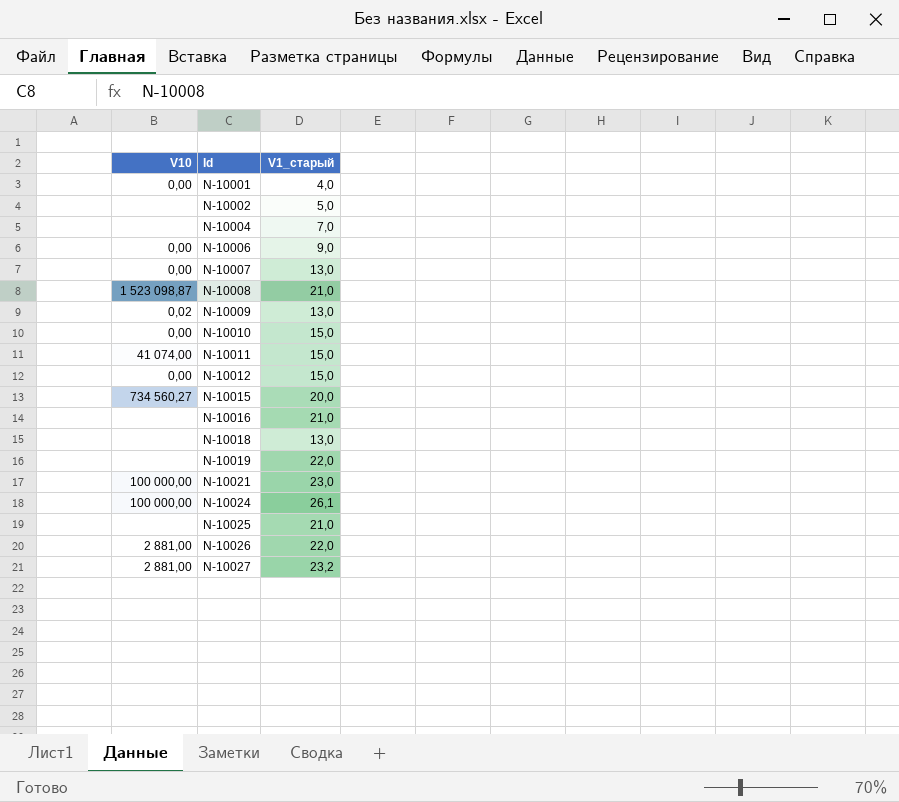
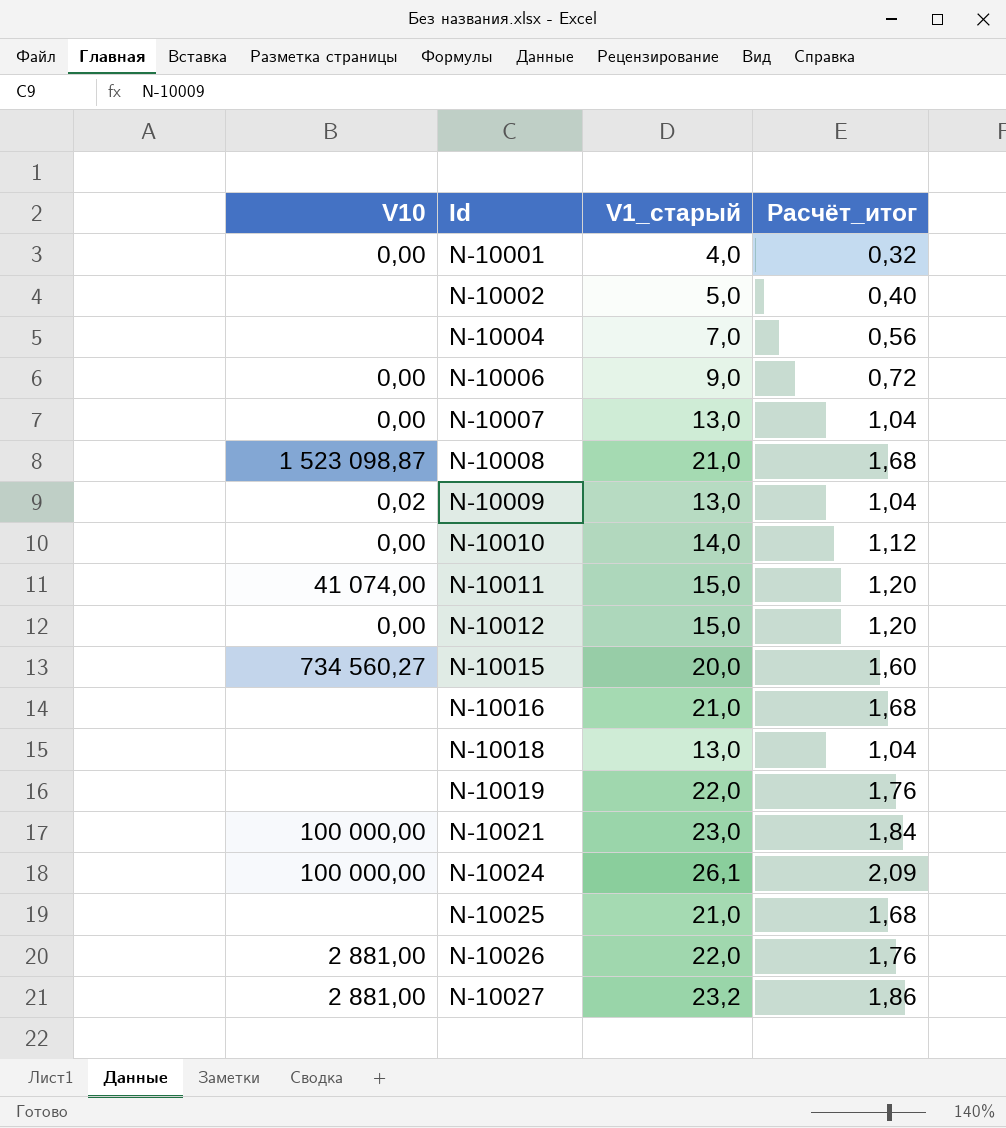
column Расчёт_итог | formula: none -> [V1_старый] * 0,08
N-10010 | V1_старый: 15,0 -> 14,0

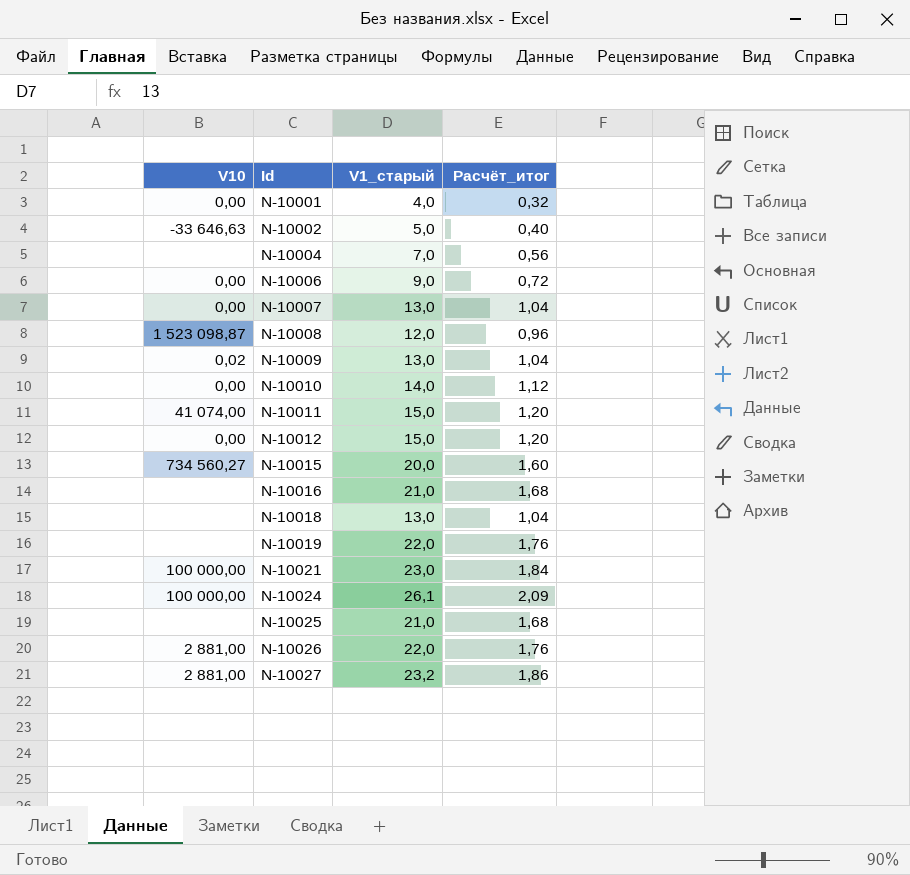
N-10002 | V10: none -> -33 646,63
N-10008 | V1_старый: 21,0 -> 12,0
N-10008 | Расчёт_итог: 1,68 -> 0,96

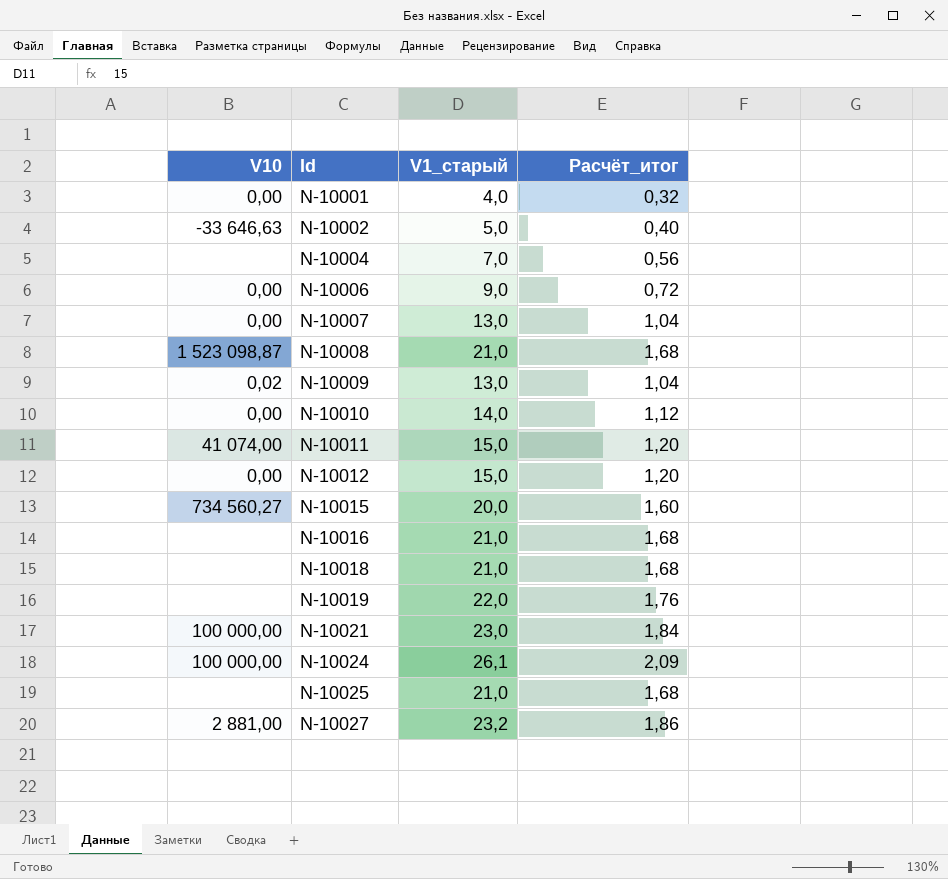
row N-10026: 2 881,00 | 22,0 | 1,76 -> none
N-10008 | V1_старый: 12,0 -> 21,0
N-10008 | Расчёт_итог: 0,96 -> 1,68
N-10018 | V1_старый: 13,0 -> 21,0
N-10018 | Расчёт_итог: 1,04 -> 1,68

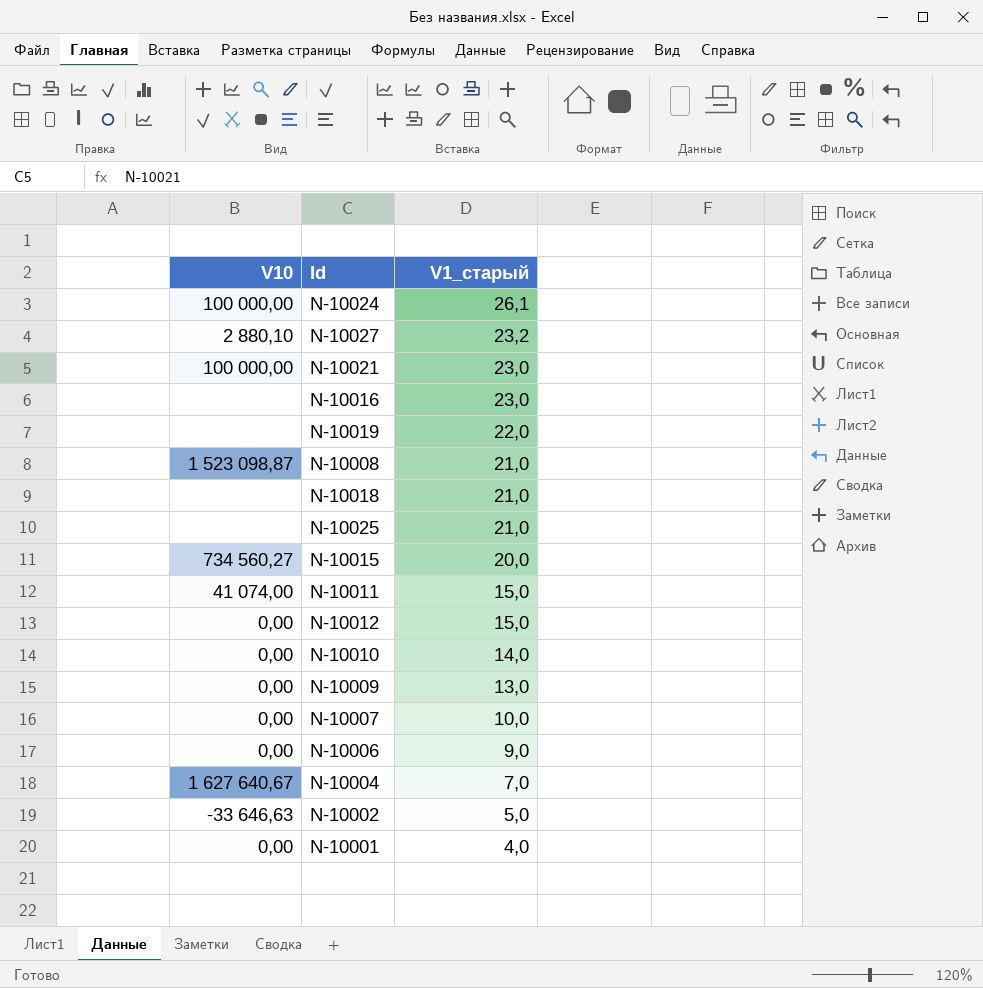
row order: Id ascending -> V1_старый descending
column Расчёт_итог | formula: [V1_старый] * 0,08 -> none
N-10027 | V10: 2 881,00 -> 2 880,10
N-10016 | V1_старый: 21,0 -> 23,0
N-10009 | V10: 0,02 -> 0,00
N-10007 | V1_старый: 13,0 -> 10,0
N-10004 | V10: none -> 1 627 640,67

